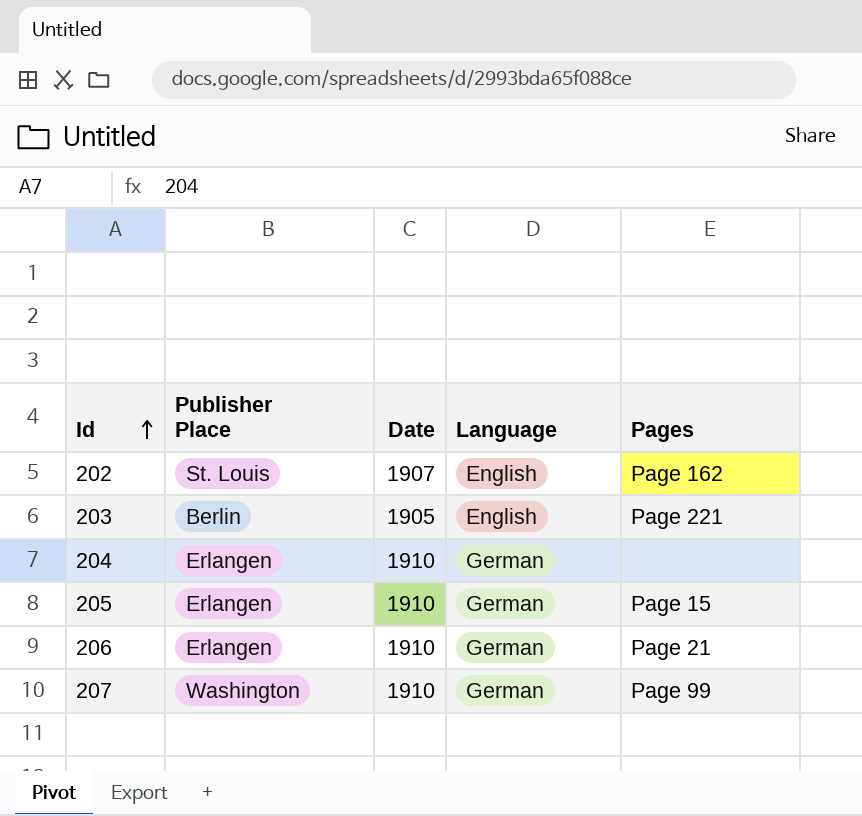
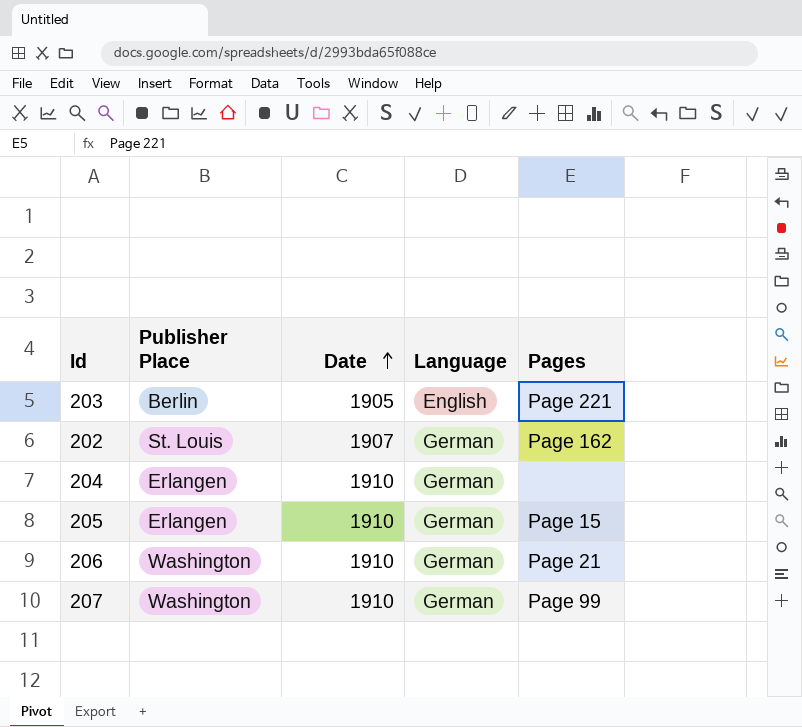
row order: Id ascending -> Date ascending
202 | Language: English -> German
206 | Publisher Place: Erlangen -> Washington

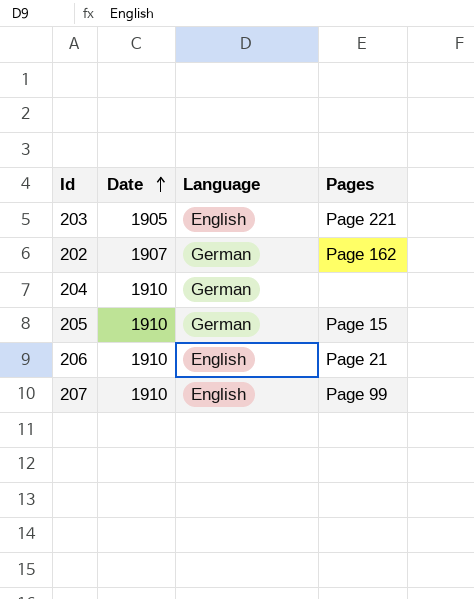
column Publisher Place | position: 2 -> none
206 | Language: German -> English
207 | Language: German -> English

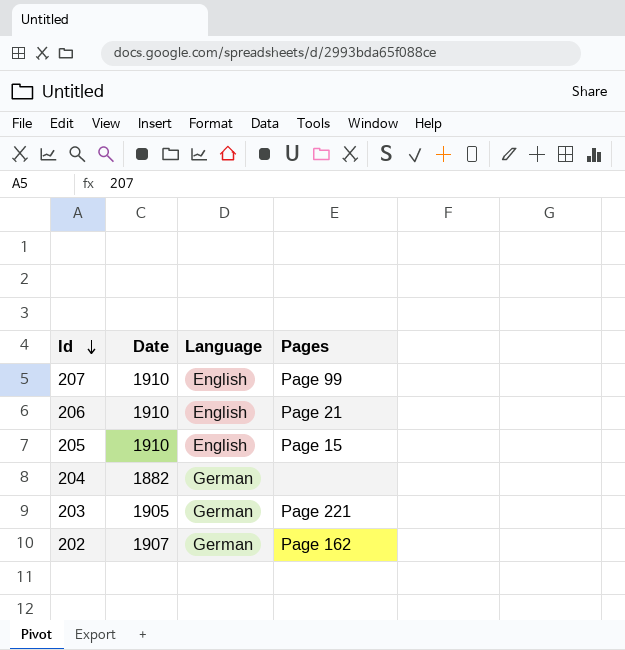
row order: Date ascending -> Id descending
205 | Language: German -> English
204 | Date: 1910 -> 1882
203 | Language: English -> German

